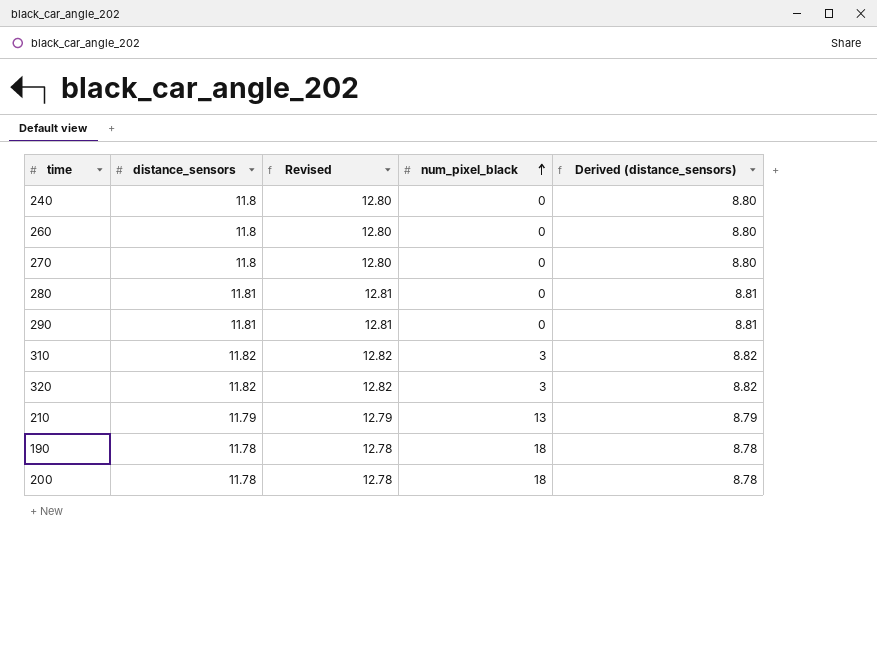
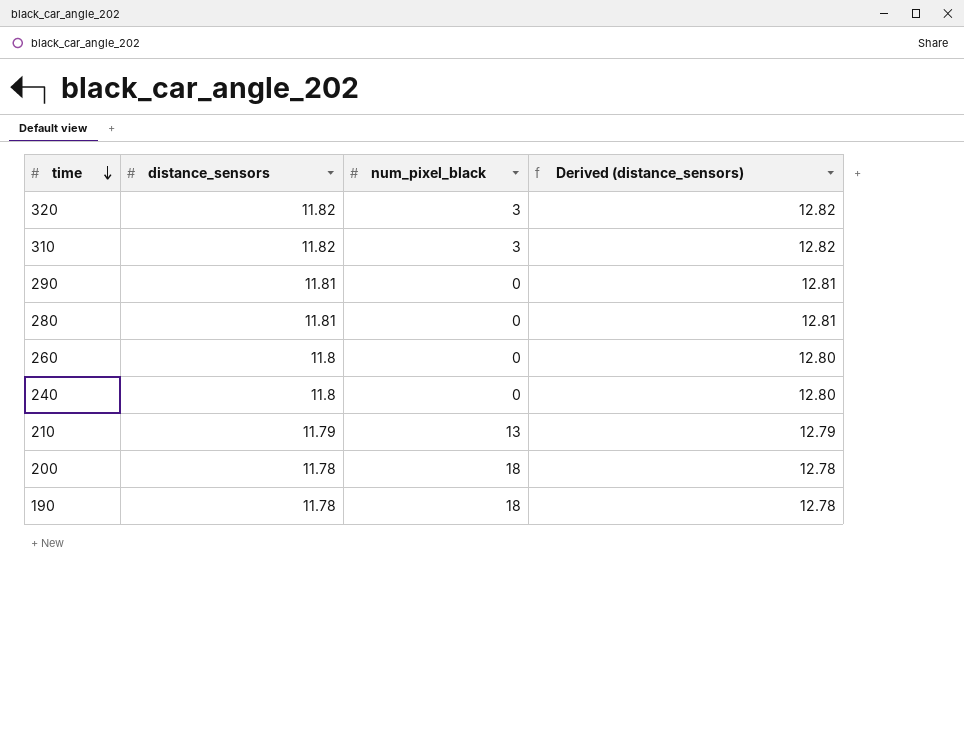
row order: num_pixel_black ascending -> time descending
column Revised | formula: [distance_sensors] + 1 -> none
column Derived (distance_sensors) | formula: [distance_sensors] - 3 -> [distance_sensors] + 1
row 270: 11.8 | 12.80 | 0 | 8.80 -> none

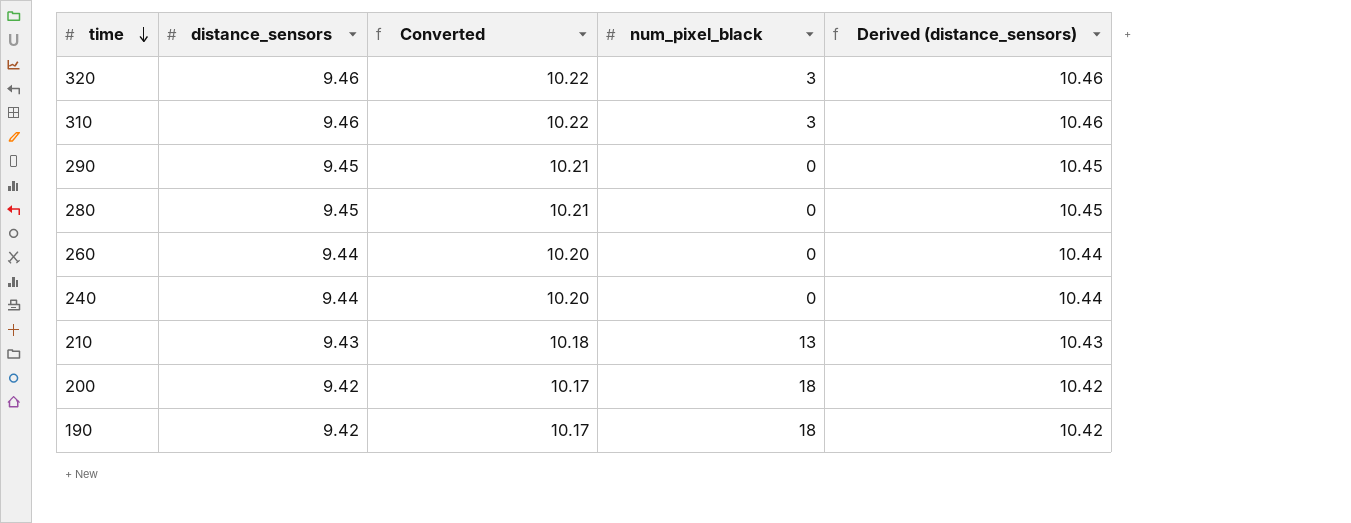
column Converted | formula: none -> [distance_sensors] * 1.08
320 | distance_sensors: 11.82 -> 9.46
320 | Derived (distance_sensors): 12.82 -> 10.46
310 | distance_sensors: 11.82 -> 9.46
310 | Derived (distance_sensors): 12.82 -> 10.46
290 | distance_sensors: 11.81 -> 9.45
290 | Derived (distance_sensors): 12.81 -> 10.45
280 | distance_sensors: 11.81 -> 9.45
280 | Derived (distance_sensors): 12.81 -> 10.45
260 | distance_sensors: 11.8 -> 9.44
260 | Derived (distance_sensors): 12.80 -> 10.44
240 | distance_sensors: 11.8 -> 9.44
240 | Derived (distance_sensors): 12.80 -> 10.44
210 | distance_sensors: 11.79 -> 9.43
210 | Derived (distance_sensors): 12.79 -> 10.43
200 | distance_sensors: 11.78 -> 9.42
200 | Derived (distance_sensors): 12.78 -> 10.42
190 | distance_sensors: 11.78 -> 9.42
190 | Derived (distance_sensors): 12.78 -> 10.42

